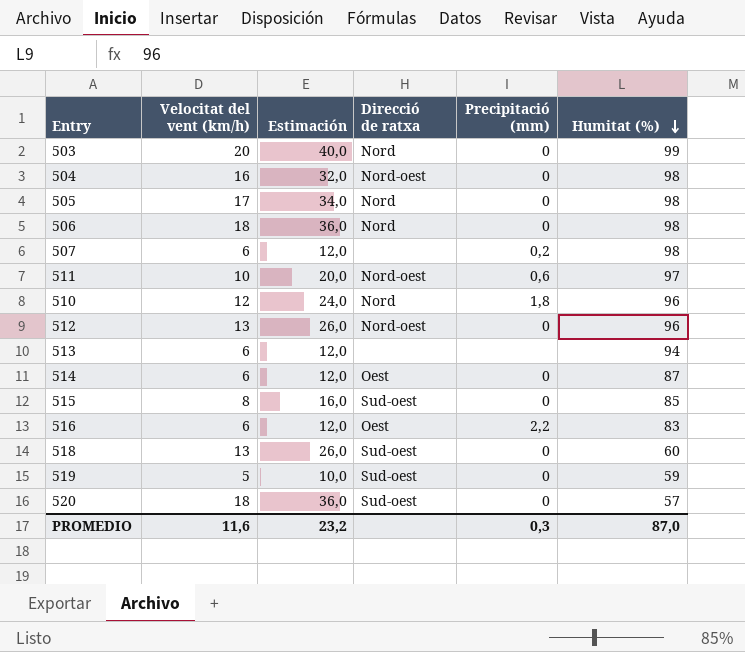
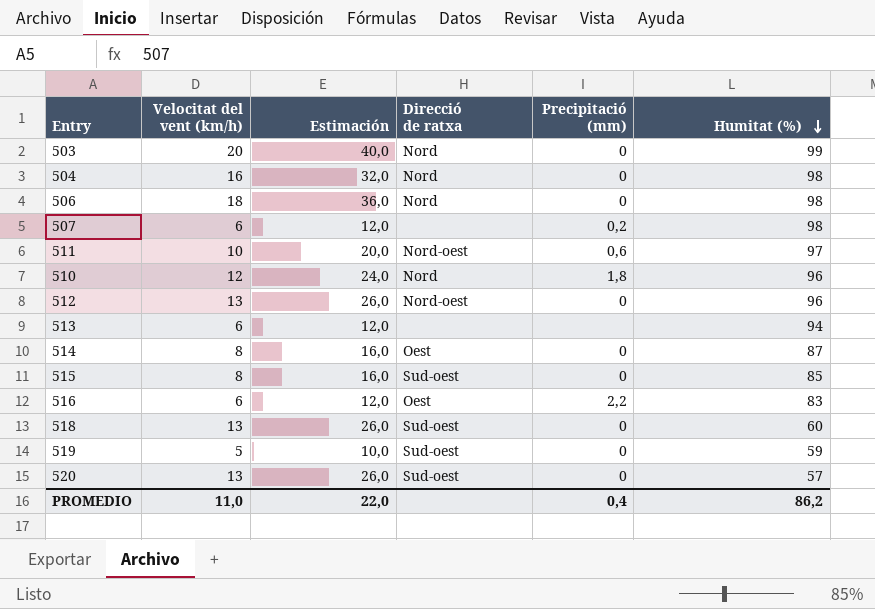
row 505: 17 | 34,0 | Nord | 0 | 98 -> none
504 | Direcció de ratxa: Nord-oest -> Nord
514 | Velocitat del vent (km/h): 6 -> 8
514 | Estimación: 12,0 -> 16,0
520 | Velocitat del vent (km/h): 18 -> 13
520 | Estimación: 36,0 -> 26,0
PROMEDIO | Velocitat del vent (km/h): 11,6 -> 11,0
PROMEDIO | Estimación: 23,2 -> 22,0
PROMEDIO | Precipitació (mm): 0,3 -> 0,4
PROMEDIO | Humitat (%): 87,0 -> 86,2

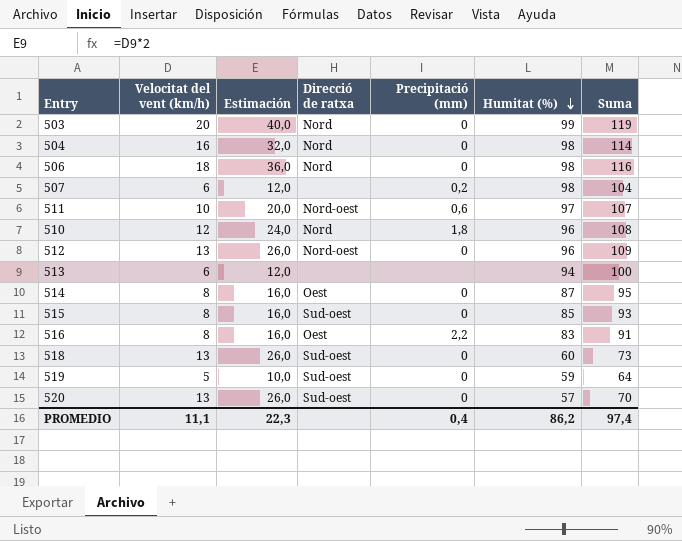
column Suma | formula: none -> [Velocitat del vent (km/h)] + [Humitat (%)]
516 | Velocitat del vent (km/h): 6 -> 8
516 | Estimación: 12,0 -> 16,0
PROMEDIO | Velocitat del vent (km/h): 11,0 -> 11,1
PROMEDIO | Estimación: 22,0 -> 22,3

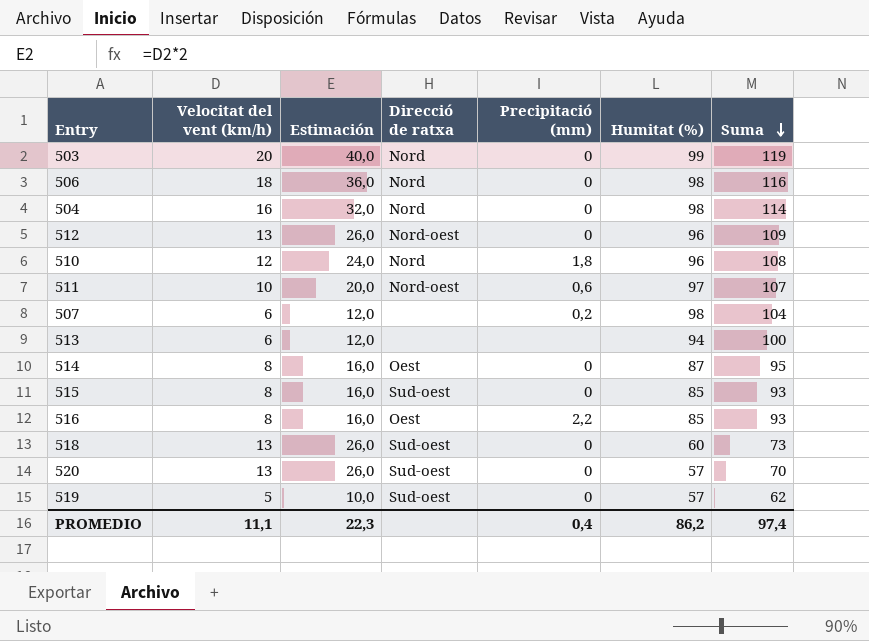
row order: Humitat (%) descending -> Suma descending
516 | Humitat (%): 83 -> 85
516 | Suma: 91 -> 93
519 | Humitat (%): 59 -> 57
519 | Suma: 64 -> 62

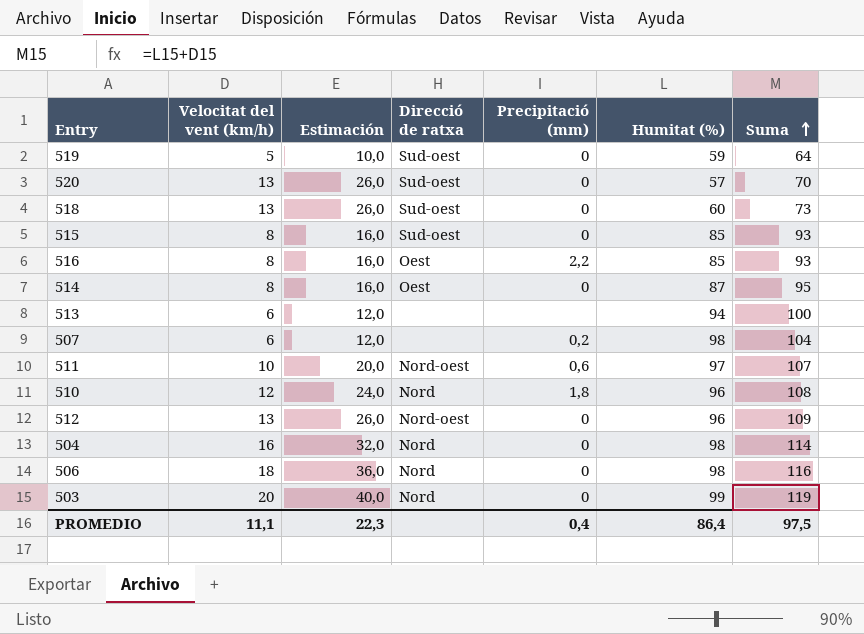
row order: Suma descending -> Suma ascending
519 | Humitat (%): 57 -> 59
519 | Suma: 62 -> 64
PROMEDIO | Humitat (%): 86,2 -> 86,4
PROMEDIO | Suma: 97,4 -> 97,5

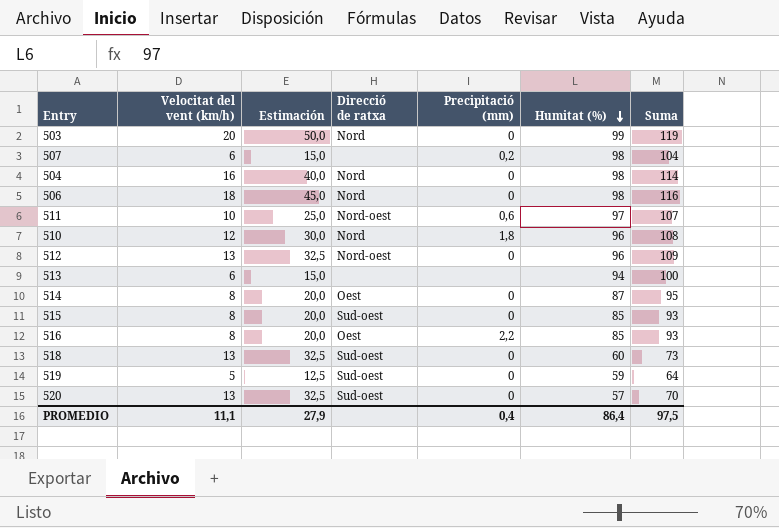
row order: Suma ascending -> Humitat (%) descending
column Estimación | formula: [Velocitat del vent (km/h)] * 2 -> [Velocitat del vent (km/h)] * 2,5
PROMEDIO | Estimación: 22,3 -> 27,9

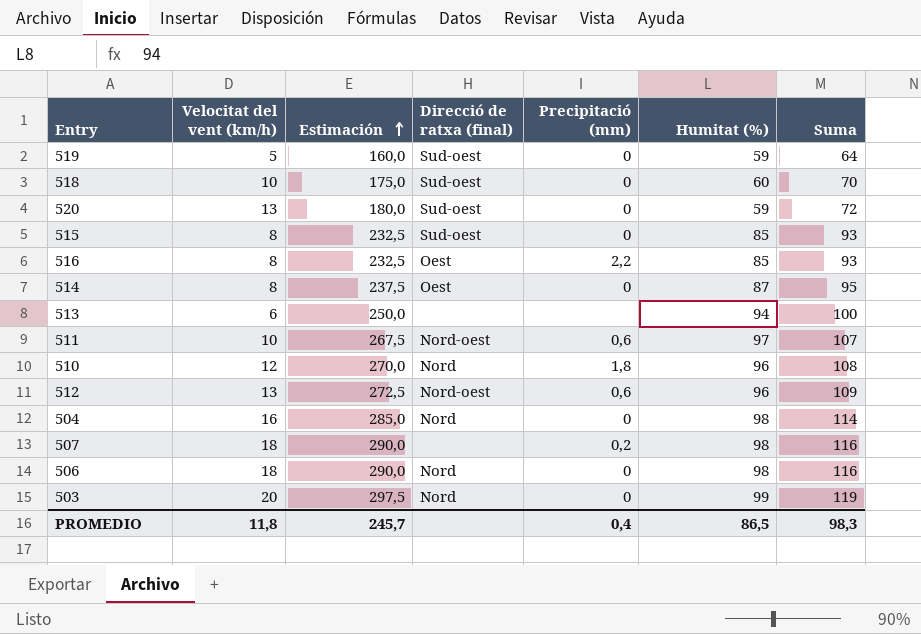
row order: Humitat (%) descending -> Estimación ascending
column Estimación | formula: [Velocitat del vent (km/h)] * 2,5 -> [Suma] * 2,5
column name: Direcció de ratxa -> Direcció de ratxa (final)
518 | Velocitat del vent (km/h): 13 -> 10
518 | Suma: 73 -> 70
520 | Humitat (%): 57 -> 59
520 | Suma: 70 -> 72
512 | Precipitació (mm): 0 -> 0,6
507 | Velocitat del vent (km/h): 6 -> 18
507 | Suma: 104 -> 116
PROMEDIO | Velocitat del vent (km/h): 11,1 -> 11,8
PROMEDIO | Estimación: 27,9 -> 245,7
PROMEDIO | Humitat (%): 86,4 -> 86,5
PROMEDIO | Suma: 97,5 -> 98,3

